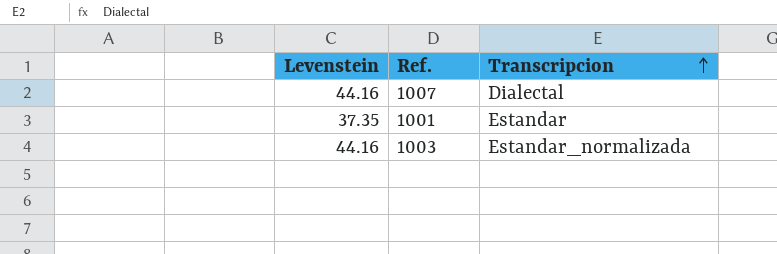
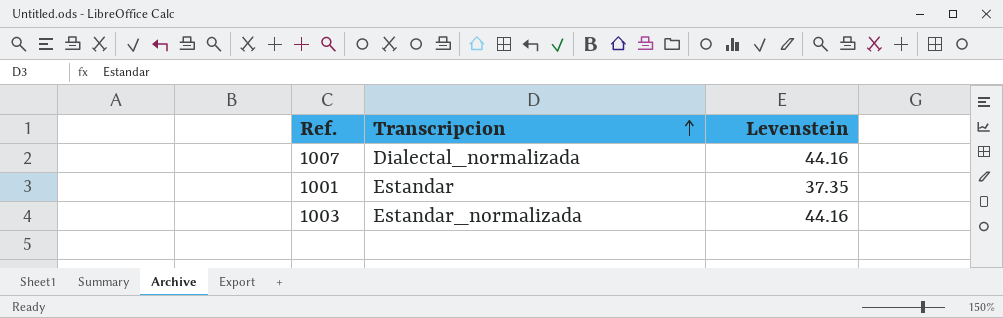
column Levenstein | position: 1 -> 3
1007 | Transcripcion: Dialectal -> Dialectal_normalizada

